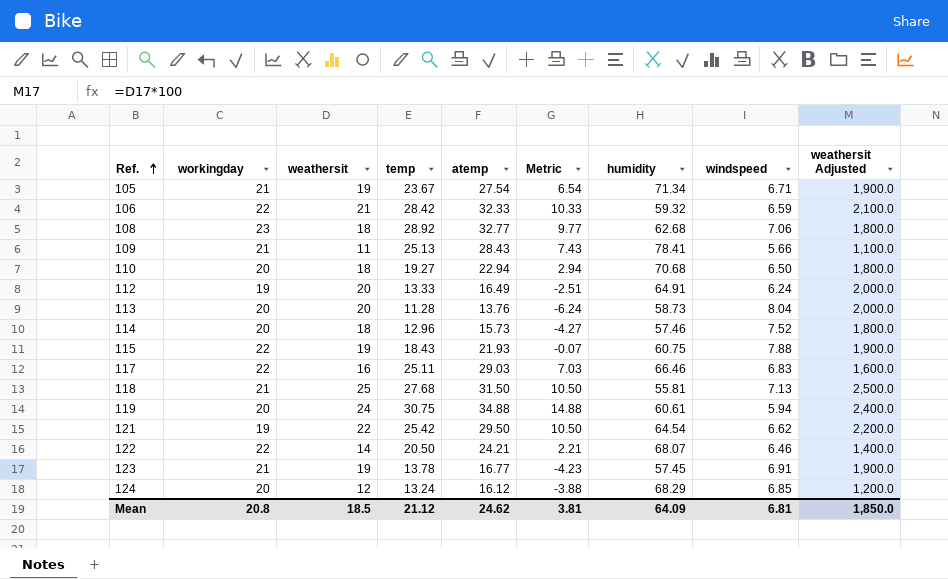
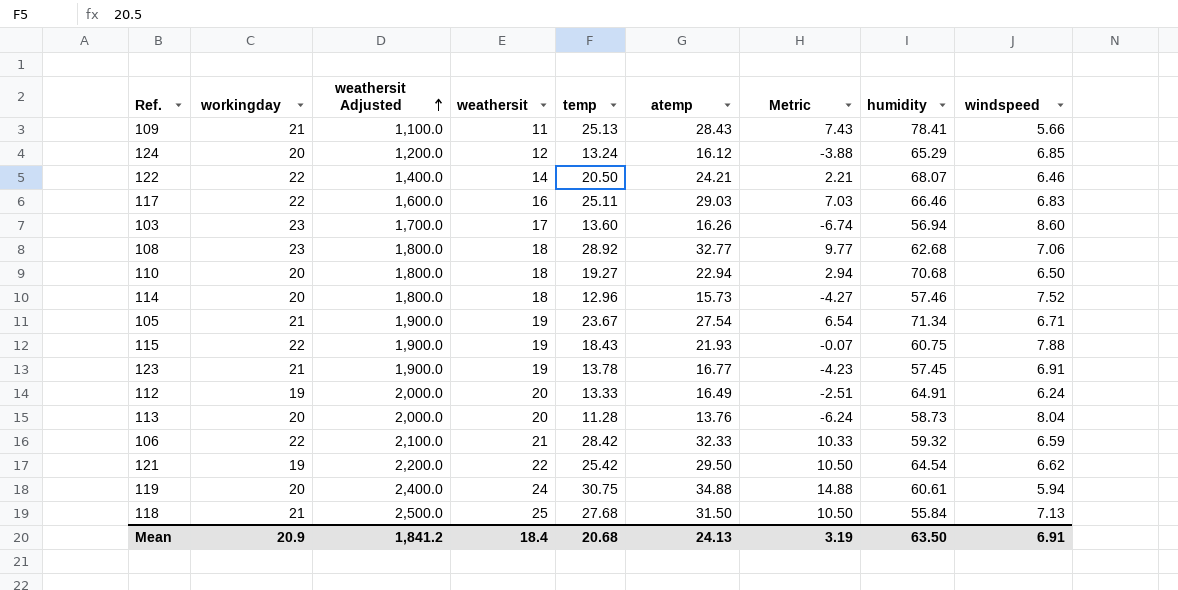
row order: Ref. ascending -> weathersit Adjusted ascending
column weathersit Adjusted | position: 9 -> 3
124 | humidity: 68.29 -> 65.29
row 103: none -> 23 | 1,700.0 | 17 | 13.60 | 16.26 | -6.74 | 56.94 | 8.60
118 | humidity: 55.81 -> 55.84
Mean | workingday: 20.8 -> 20.9
Mean | weathersit Adjusted: 1,850.0 -> 1,841.2
Mean | weathersit: 18.5 -> 18.4
Mean | temp: 21.12 -> 20.68
Mean | atemp: 24.62 -> 24.13
Mean | Metric: 3.81 -> 3.19
Mean | humidity: 64.09 -> 63.50
Mean | windspeed: 6.81 -> 6.91

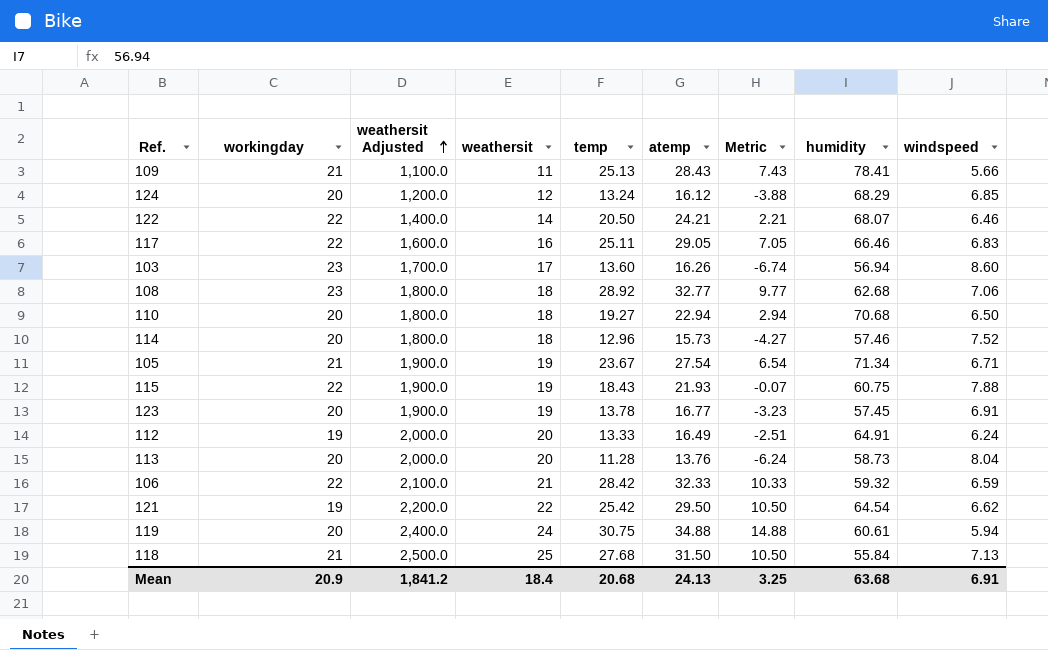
124 | humidity: 65.29 -> 68.29
117 | atemp: 29.03 -> 29.05
117 | Metric: 7.03 -> 7.05
123 | workingday: 21 -> 20
123 | Metric: -4.23 -> -3.23
Mean | Metric: 3.19 -> 3.25
Mean | humidity: 63.50 -> 63.68

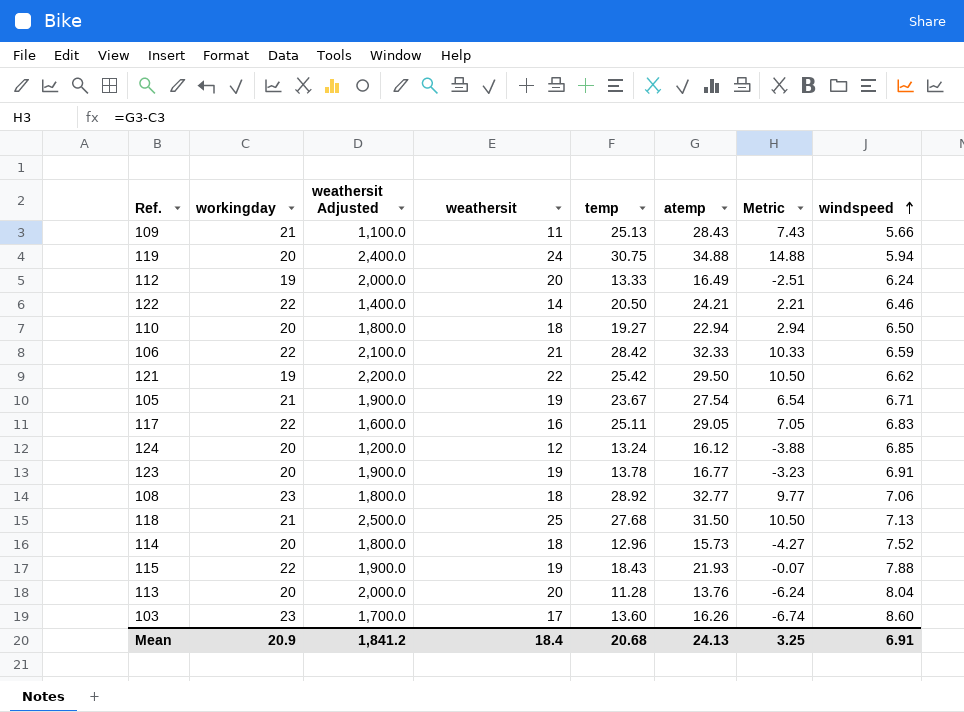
row order: weathersit Adjusted ascending -> windspeed ascending
column humidity | position: 8 -> none

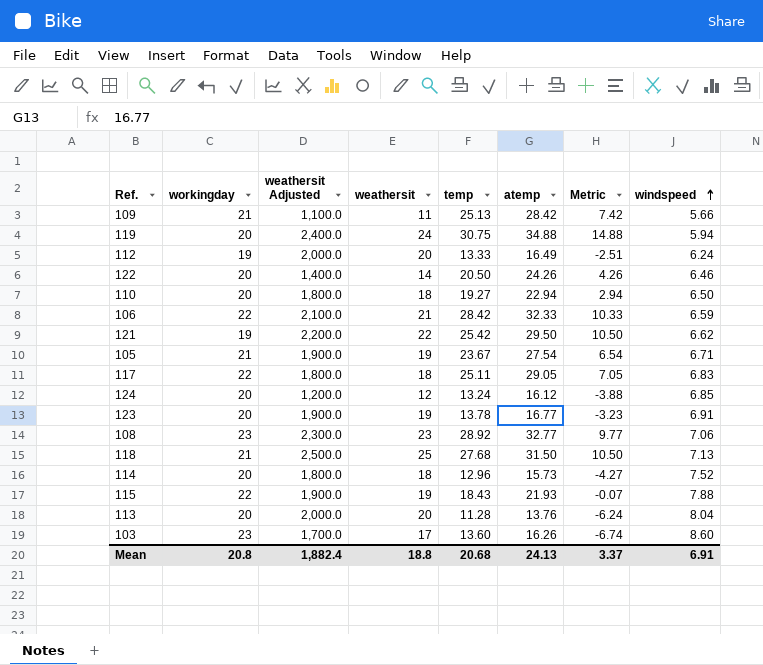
109 | atemp: 28.43 -> 28.42
109 | Metric: 7.43 -> 7.42
122 | workingday: 22 -> 20
122 | atemp: 24.21 -> 24.26
122 | Metric: 2.21 -> 4.26
117 | weathersit Adjusted: 1,600.0 -> 1,800.0
117 | weathersit: 16 -> 18
108 | weathersit Adjusted: 1,800.0 -> 2,300.0
108 | weathersit: 18 -> 23
Mean | workingday: 20.9 -> 20.8
Mean | weathersit Adjusted: 1,841.2 -> 1,882.4
Mean | weathersit: 18.4 -> 18.8
Mean | Metric: 3.25 -> 3.37

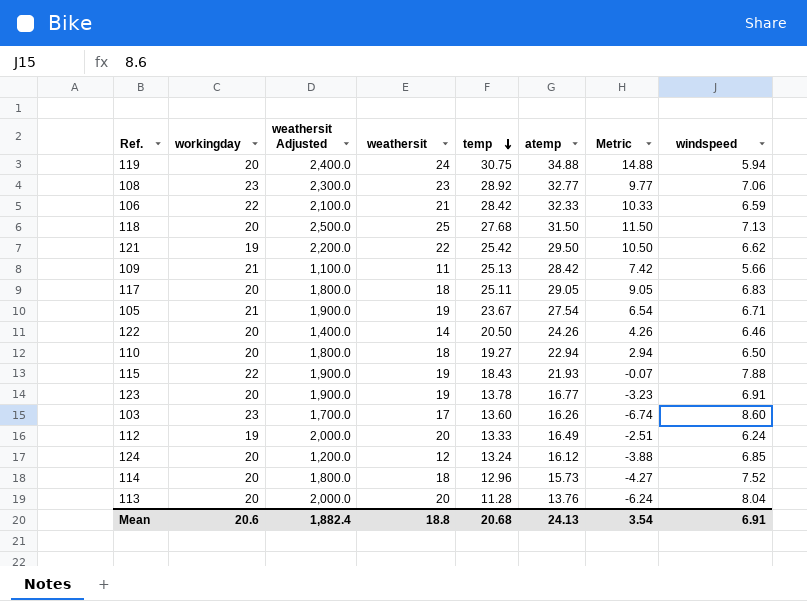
row order: windspeed ascending -> temp descending
118 | workingday: 21 -> 20
118 | Metric: 10.50 -> 11.50
117 | workingday: 22 -> 20
117 | Metric: 7.05 -> 9.05
Mean | workingday: 20.8 -> 20.6
Mean | Metric: 3.37 -> 3.54

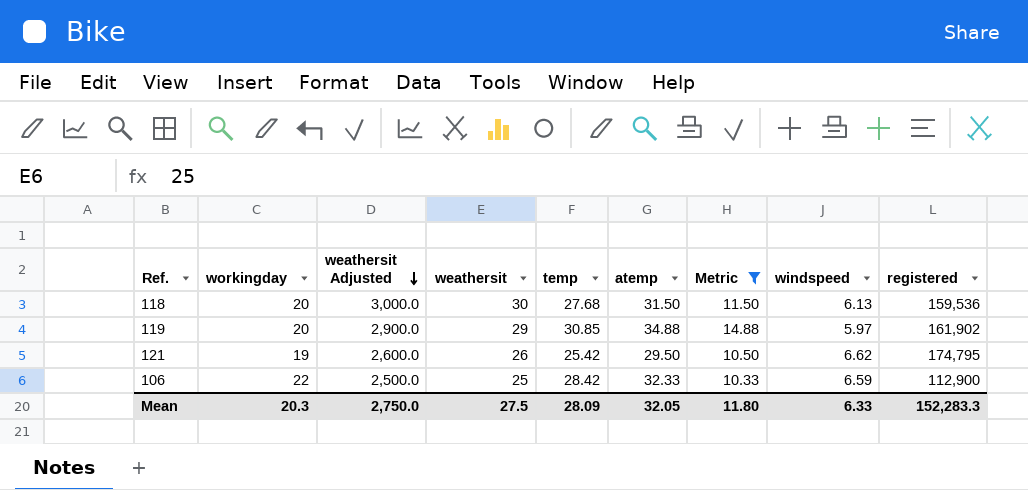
filter: none -> Metric >= 10.33
row order: temp descending -> weathersit Adjusted descending
column registered | position: none -> 9
118 | weathersit Adjusted: 2,500.0 -> 3,000.0
118 | weathersit: 25 -> 30
118 | windspeed: 7.13 -> 6.13
119 | weathersit Adjusted: 2,400.0 -> 2,900.0
119 | weathersit: 24 -> 29
119 | temp: 30.75 -> 30.85
119 | windspeed: 5.94 -> 5.97
121 | weathersit Adjusted: 2,200.0 -> 2,600.0
121 | weathersit: 22 -> 26
106 | weathersit Adjusted: 2,100.0 -> 2,500.0
106 | weathersit: 21 -> 25
Mean | workingday: 20.6 -> 20.3
Mean | weathersit Adjusted: 1,882.4 -> 2,750.0
Mean | weathersit: 18.8 -> 27.5
Mean | temp: 20.68 -> 28.09
Mean | atemp: 24.13 -> 32.05
Mean | Metric: 3.54 -> 11.80
Mean | windspeed: 6.91 -> 6.33

